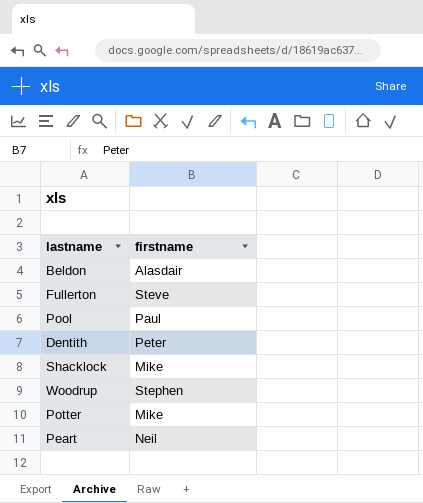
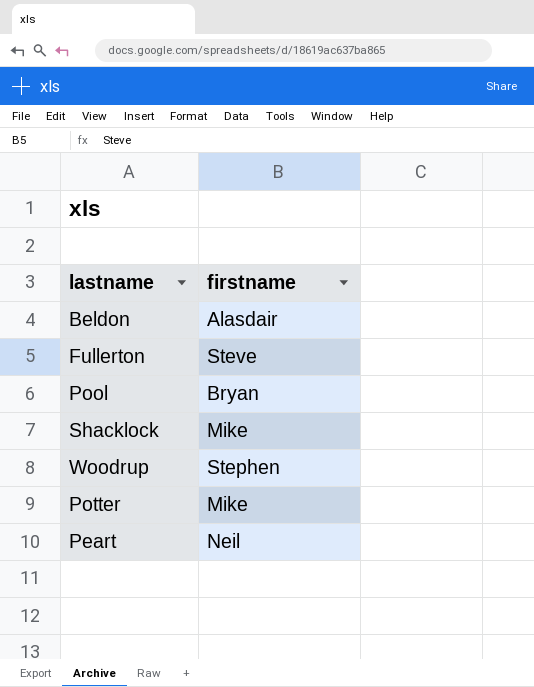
row Dentith: Peter -> none
Pool | firstname: Paul -> Bryan

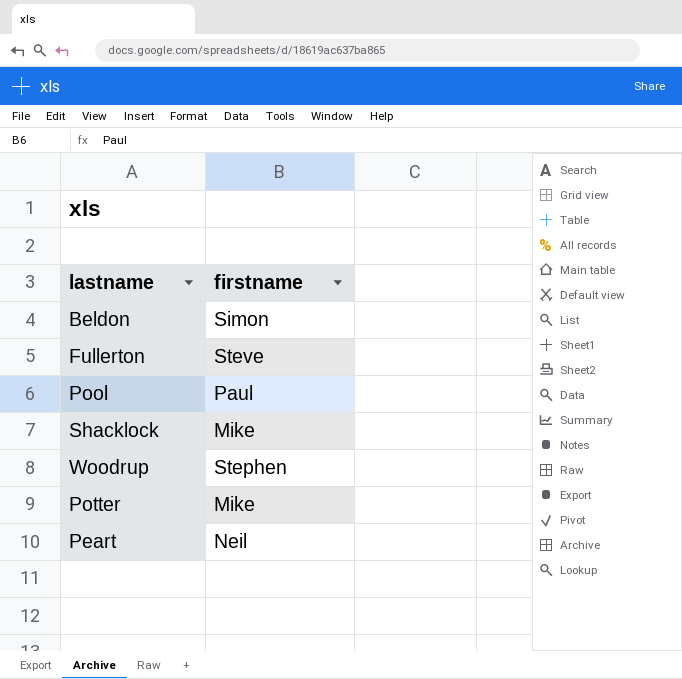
Beldon | firstname: Alasdair -> Simon
Pool | firstname: Bryan -> Paul

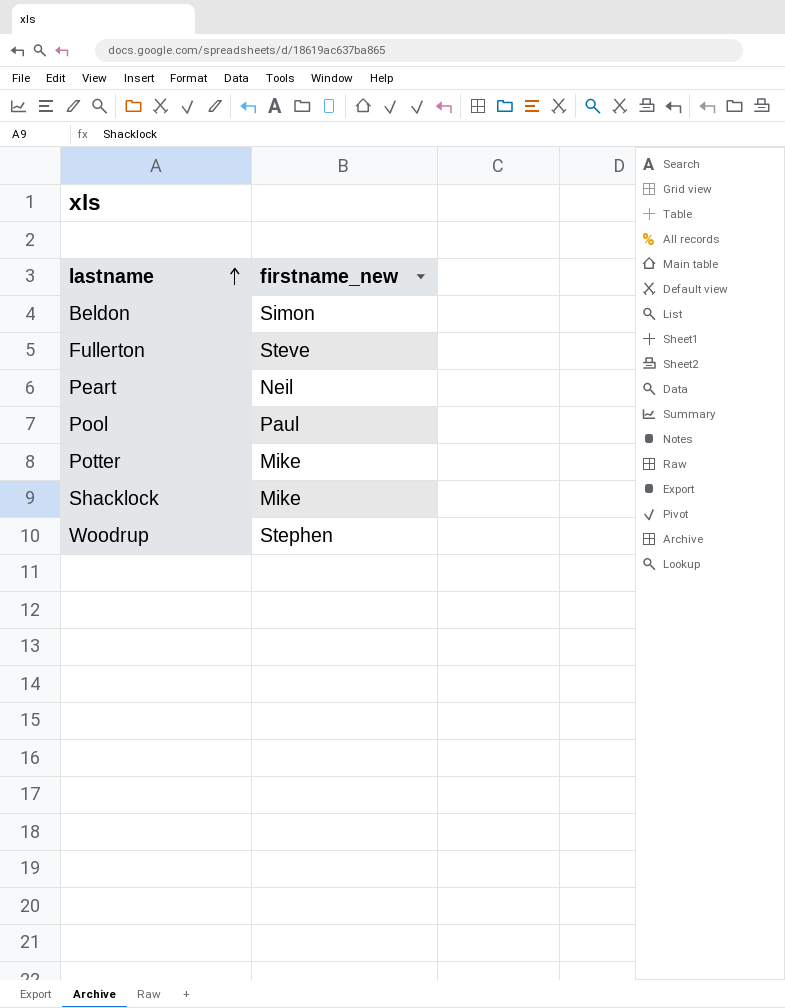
row order: none -> lastname ascending
column name: firstname -> firstname_new

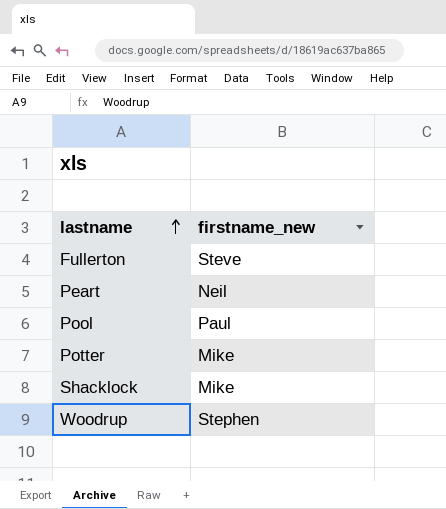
row Beldon: Simon -> none

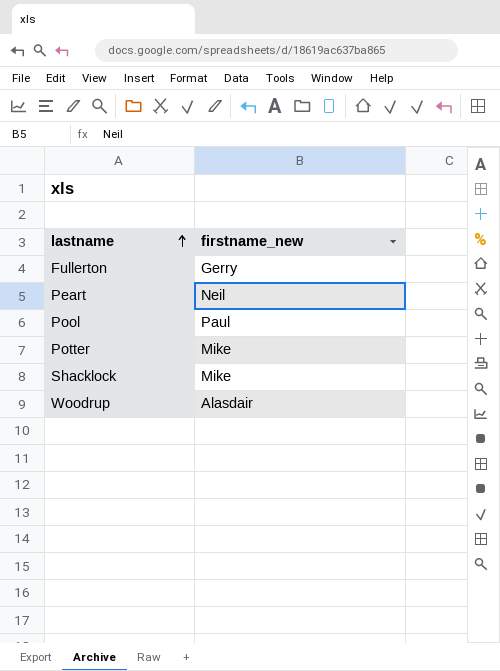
Fullerton | firstname_new: Steve -> Gerry
Woodrup | firstname_new: Stephen -> Alasdair

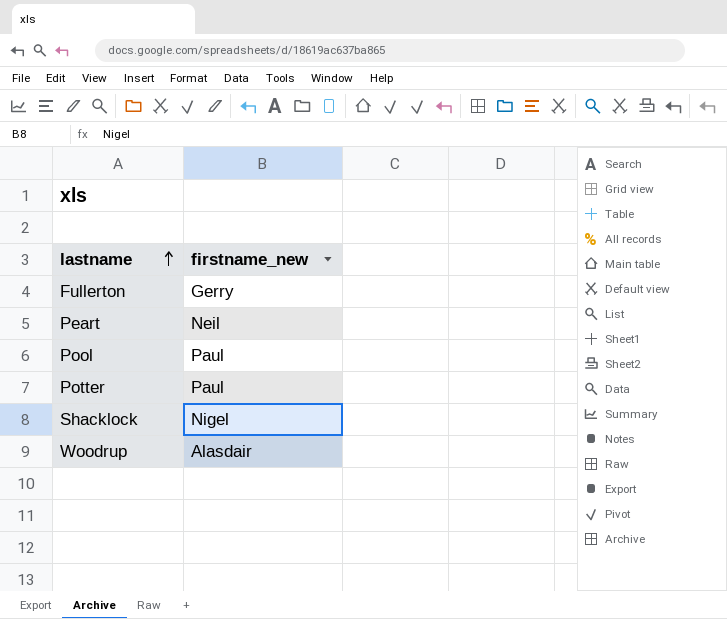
Potter | firstname_new: Mike -> Paul
Shacklock | firstname_new: Mike -> Nigel

